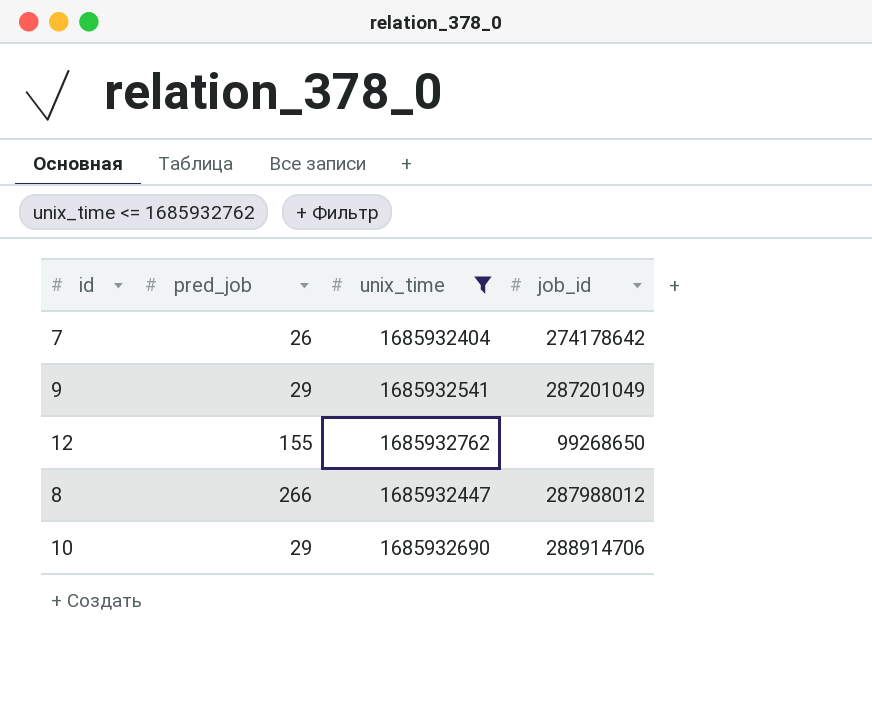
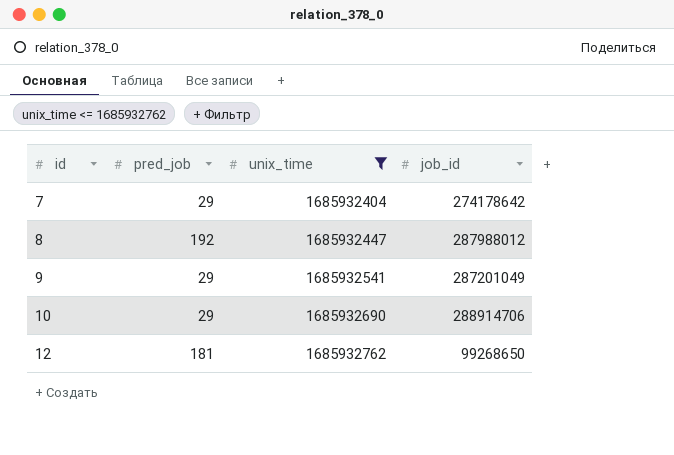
row order: none -> id ascending
7 | pred_job: 26 -> 29
8 | pred_job: 266 -> 192
12 | pred_job: 155 -> 181

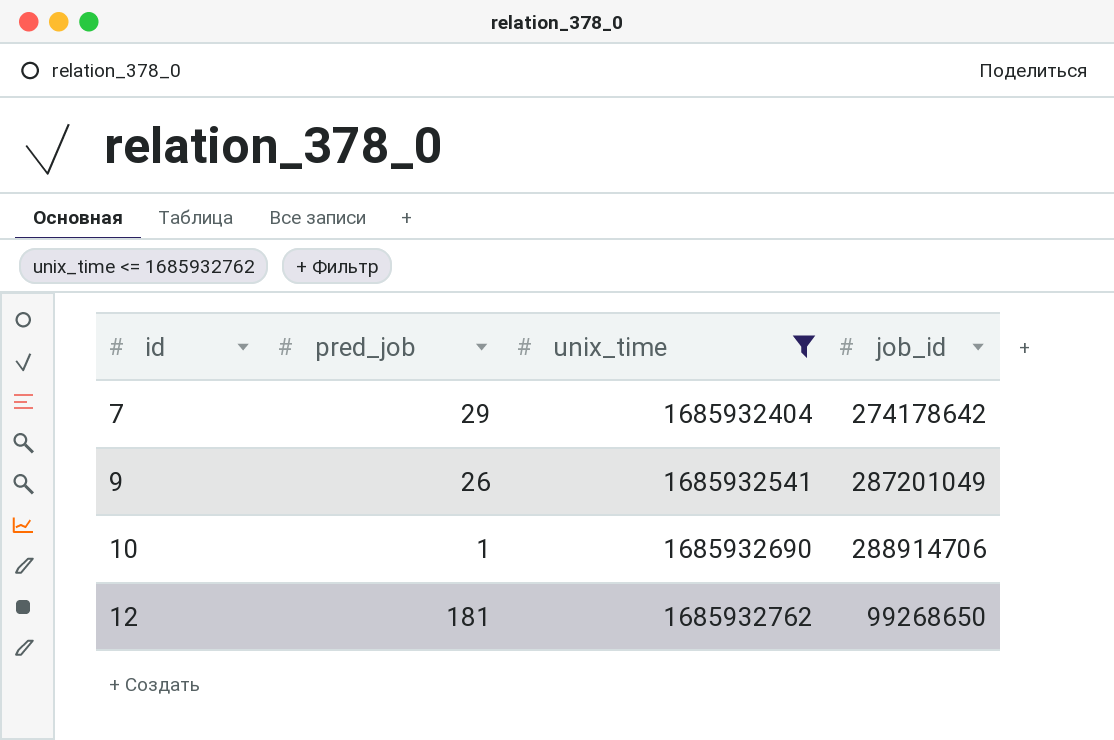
row 8: 192 | 1685932447 | 287988012 -> none
9 | pred_job: 29 -> 26
10 | pred_job: 29 -> 1

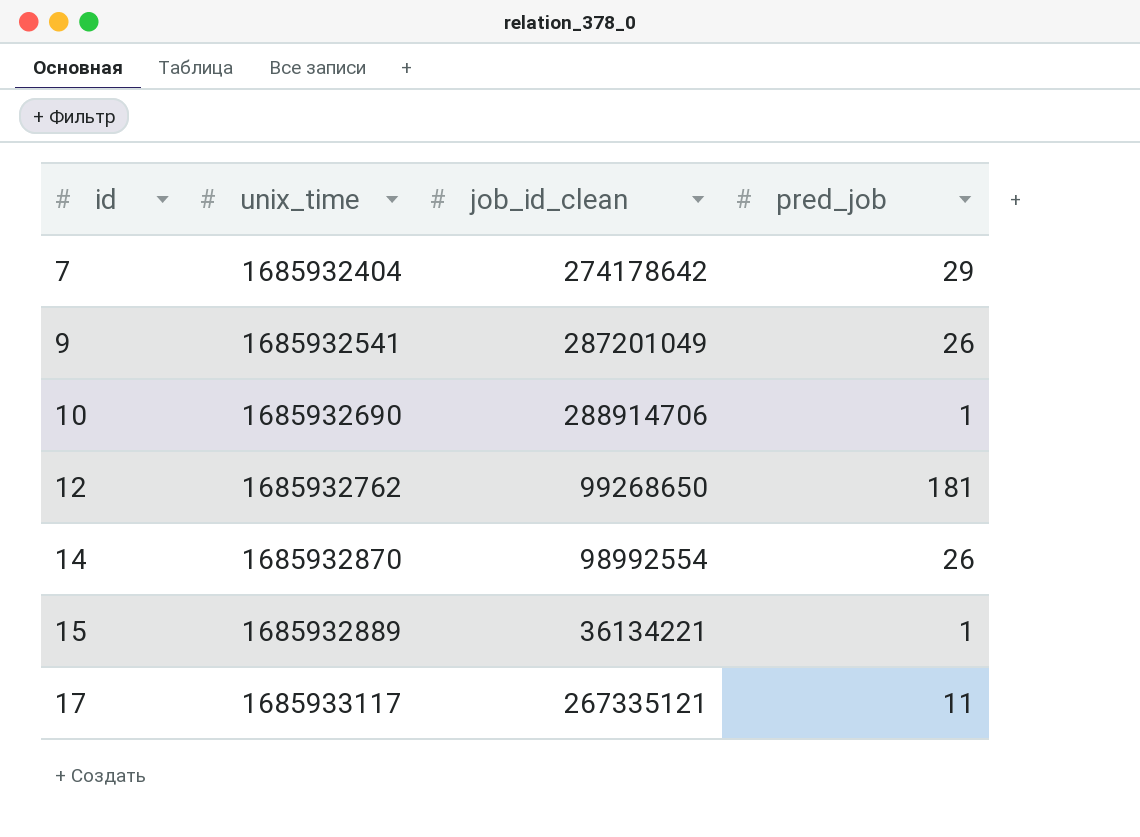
filter: unix_time <= 1685932762 -> none
column name: job_id -> job_id_clean
column pred_job | position: 2 -> 4

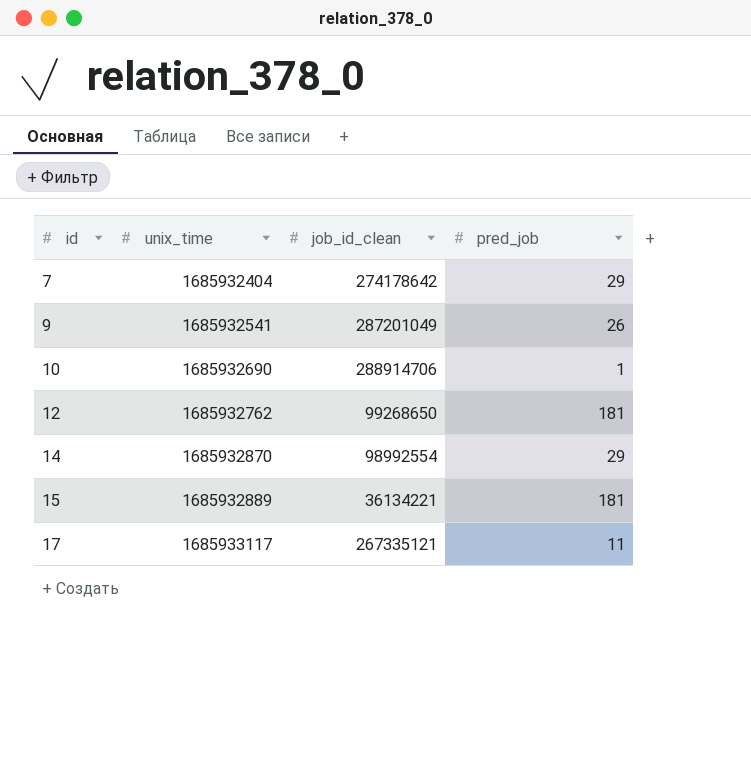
14 | pred_job: 26 -> 29
15 | pred_job: 1 -> 181

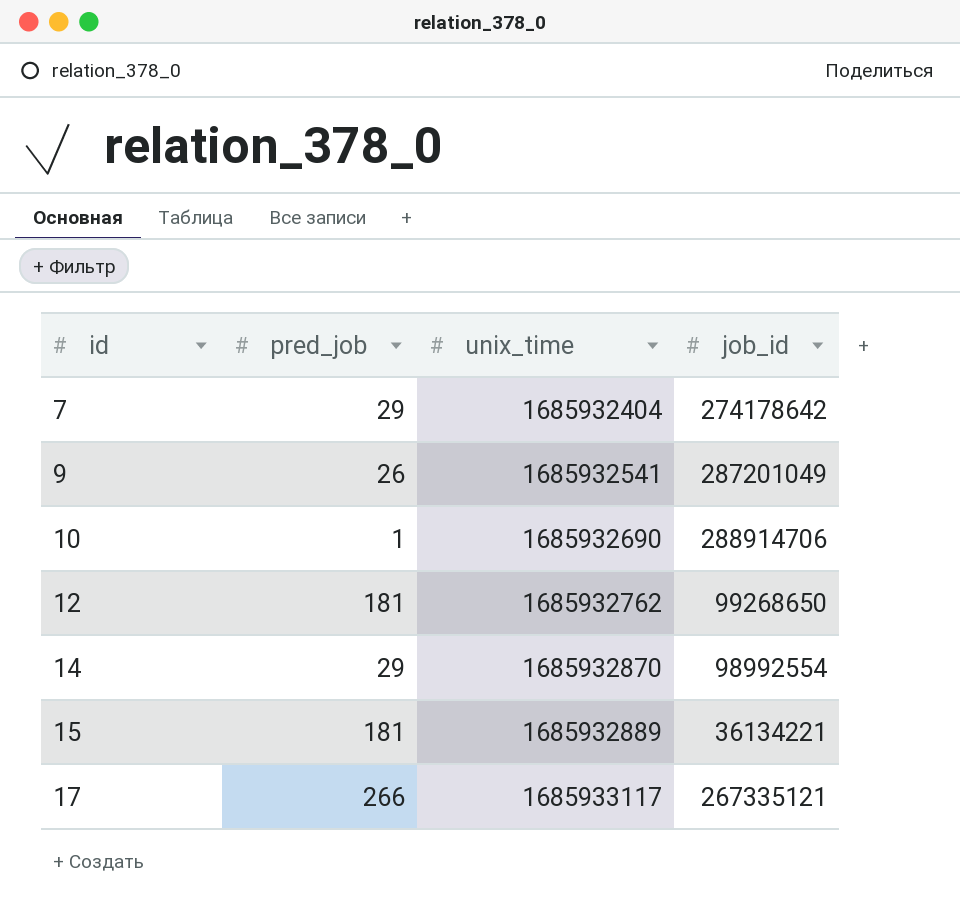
column pred_job | position: 4 -> 2
column name: job_id_clean -> job_id
17 | pred_job: 11 -> 266

